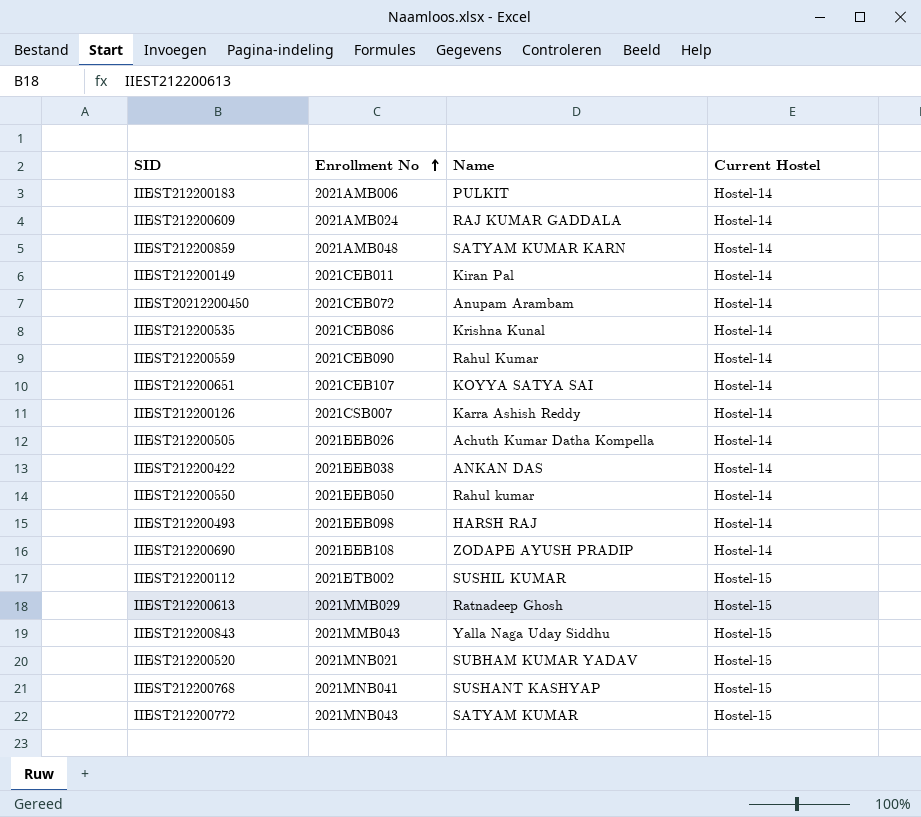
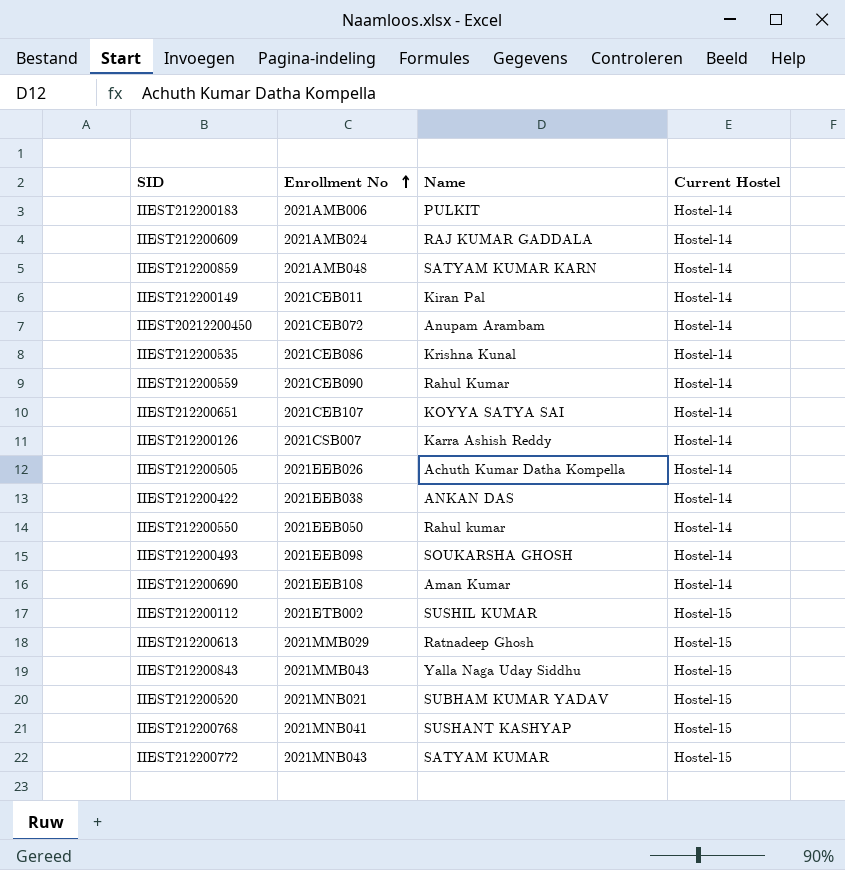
IIEST212200493 | Name: HARSH RAJ -> SOUKARSHA GHOSH
IIEST212200690 | Name: ZODAPE AYUSH PRADIP -> Aman Kumar

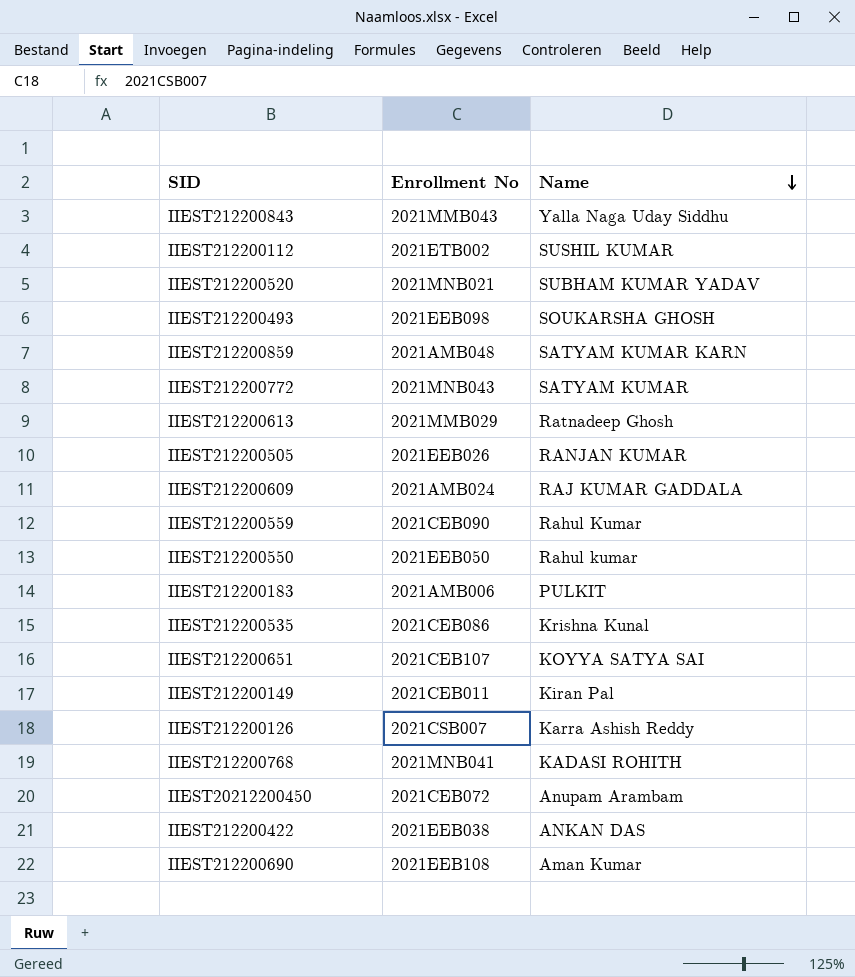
row order: Enrollment No ascending -> Name descending
column Current Hostel | position: 4 -> none
IIEST212200505 | Name: Achuth Kumar Datha Kompella -> RANJAN KUMAR
IIEST212200768 | Name: SUSHANT KASHYAP -> KADASI ROHITH

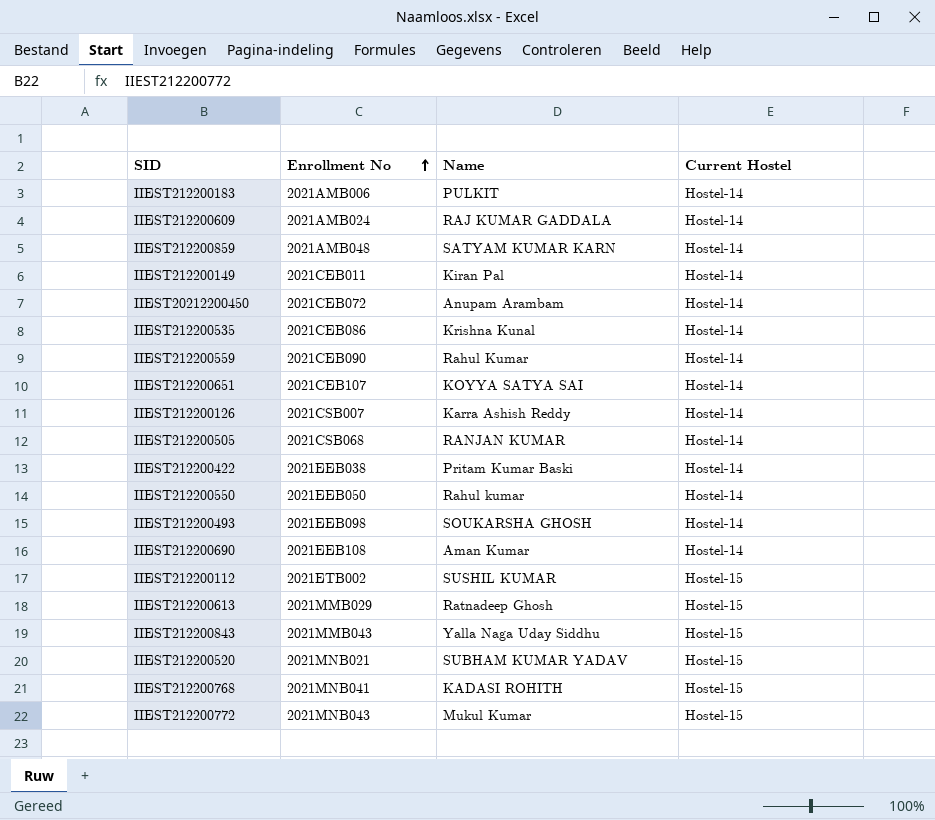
row order: Name descending -> Enrollment No ascending
column Current Hostel | position: none -> 4
IIEST212200505 | Enrollment No: 2021EEB026 -> 2021CSB068
IIEST212200422 | Name: ANKAN DAS -> Pritam Kumar Baski
IIEST212200772 | Name: SATYAM KUMAR -> Mukul Kumar

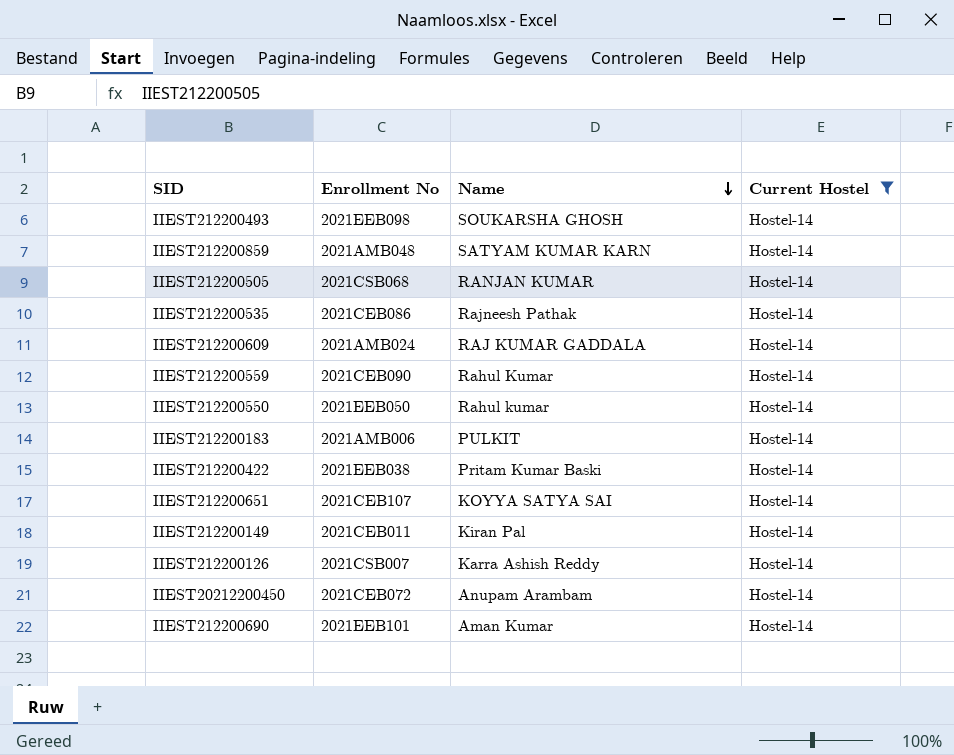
filter: none -> Current Hostel = Hostel-14
row order: Enrollment No ascending -> Name descending
IIEST212200535 | Name: Krishna Kunal -> Rajneesh Pathak
IIEST212200690 | Enrollment No: 2021EEB108 -> 2021EEB101

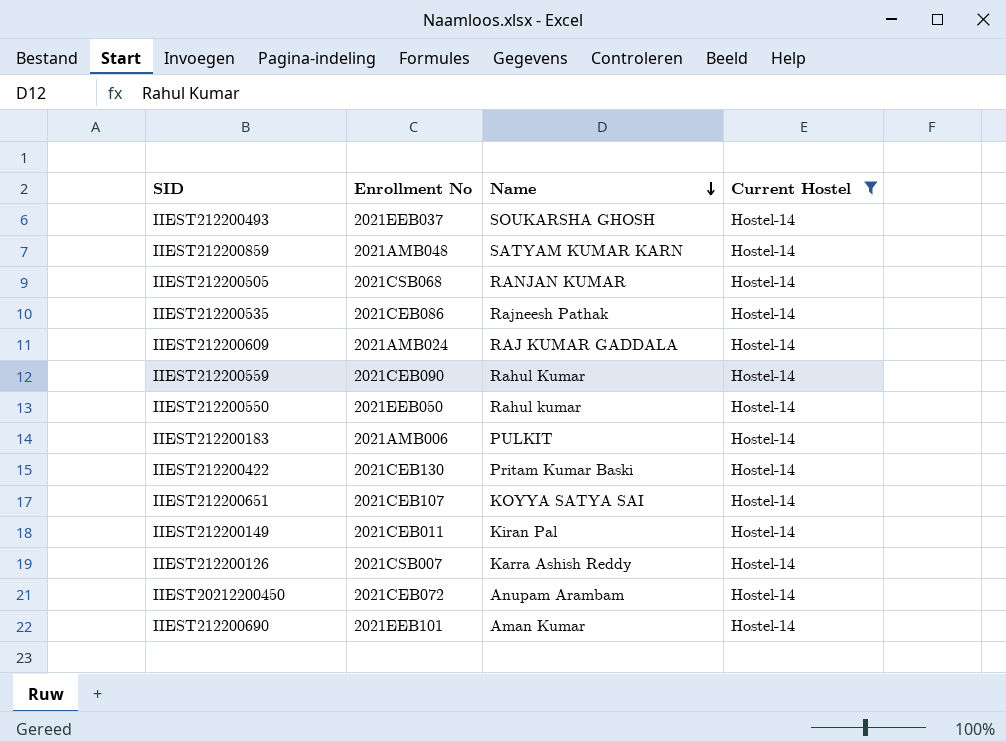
IIEST212200493 | Enrollment No: 2021EEB098 -> 2021EEB037
IIEST212200422 | Enrollment No: 2021EEB038 -> 2021CEB130

